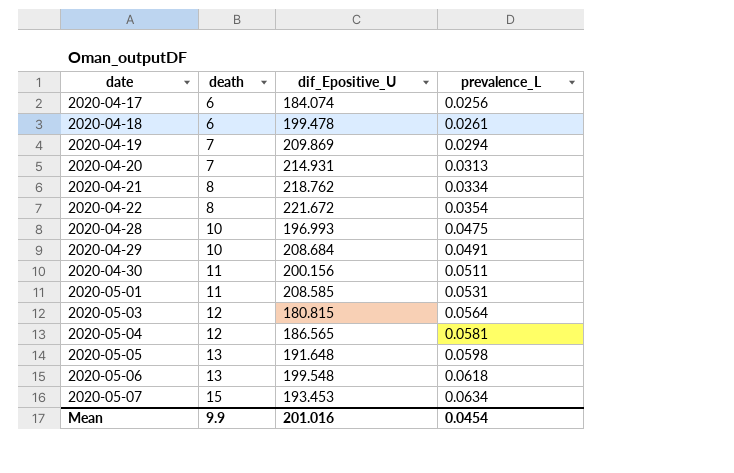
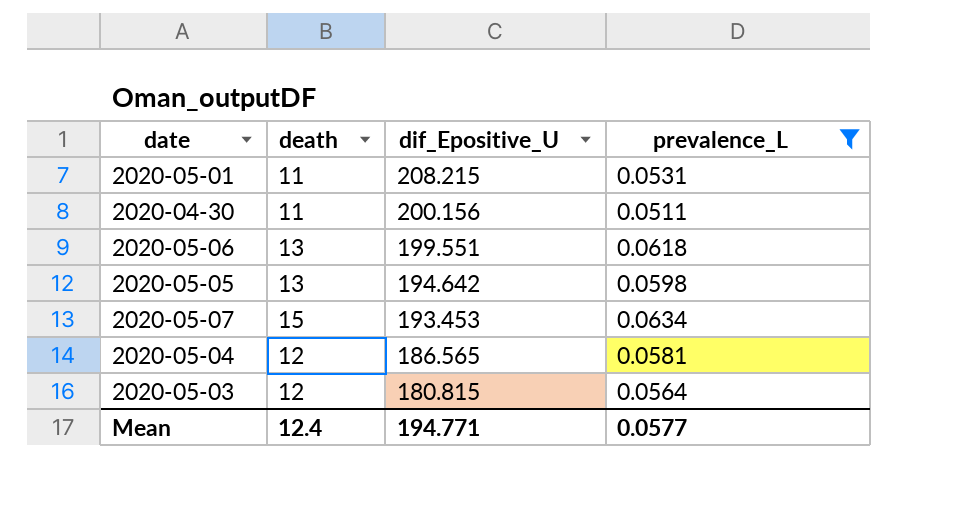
filter: none -> prevalence_L >= 0.0511
row order: date ascending -> dif_Epositive_U descending
2020-05-01 | dif_Epositive_U: 208.585 -> 208.215
2020-05-06 | dif_Epositive_U: 199.548 -> 199.551
2020-05-05 | dif_Epositive_U: 191.648 -> 194.642
Mean | death: 9.9 -> 12.4
Mean | dif_Epositive_U: 201.016 -> 194.771
Mean | prevalence_L: 0.0454 -> 0.0577

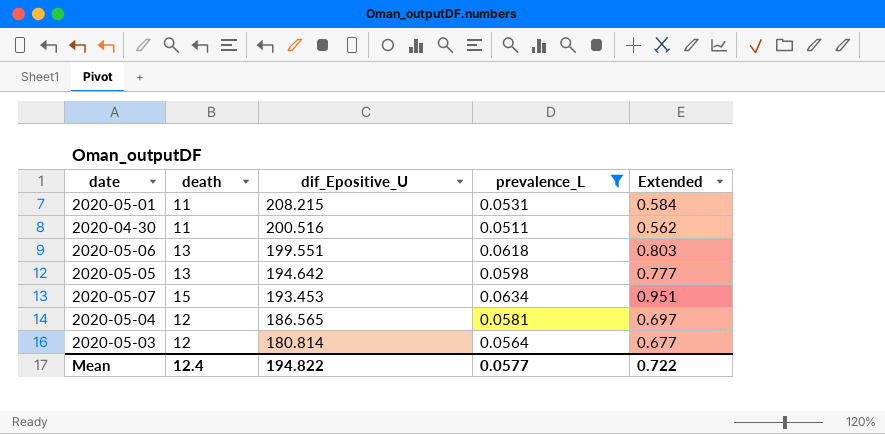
column Extended | formula: none -> [death] * [prevalence_L]
2020-04-30 | dif_Epositive_U: 200.156 -> 200.516
2020-05-03 | dif_Epositive_U: 180.815 -> 180.814
Mean | dif_Epositive_U: 194.771 -> 194.822

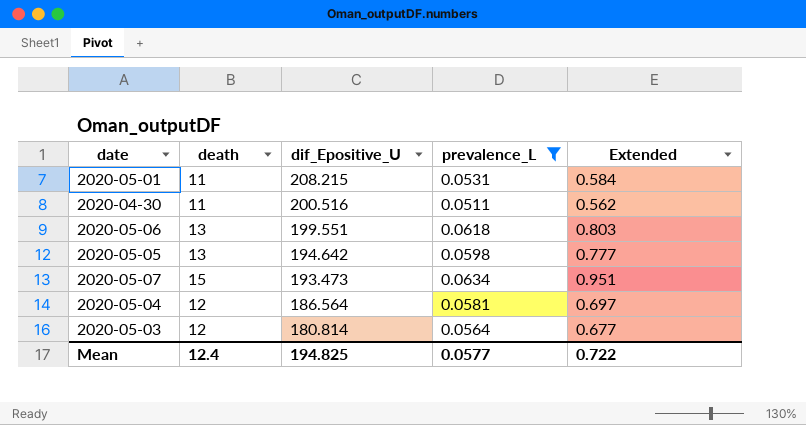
2020-05-07 | dif_Epositive_U: 193.453 -> 193.473
2020-05-04 | dif_Epositive_U: 186.565 -> 186.564
Mean | dif_Epositive_U: 194.822 -> 194.825

